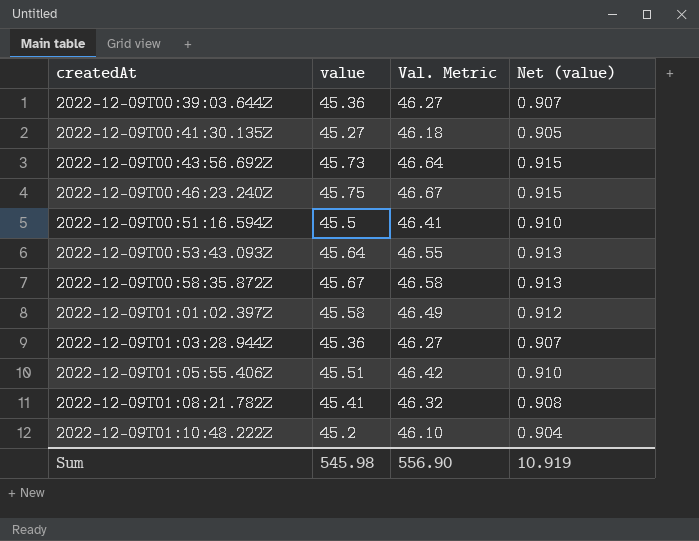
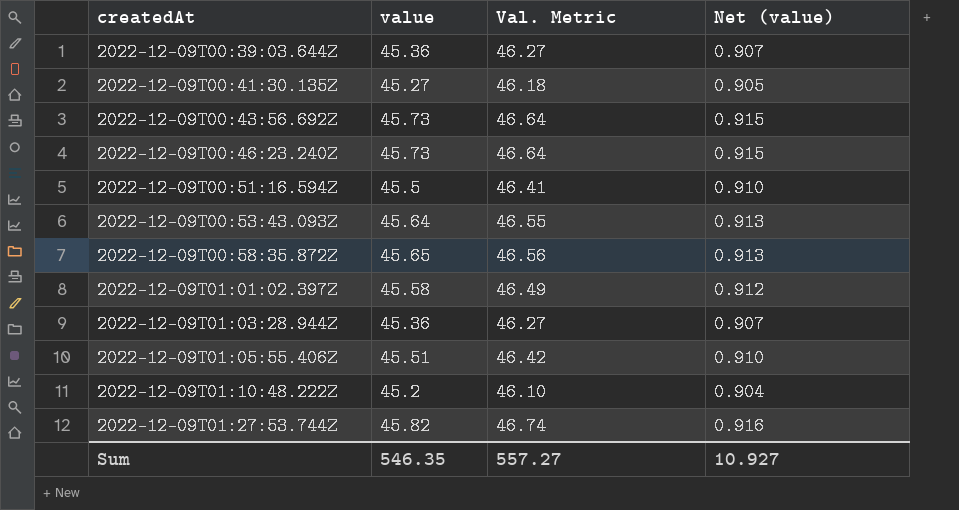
row 2022-12-09T01:08:21.782Z: 45.41 | 46.32 | 0.908 -> none
2022-12-09T00:46:23.240Z | value: 45.75 -> 45.73
2022-12-09T00:46:23.240Z | Val. Metric: 46.67 -> 46.64
2022-12-09T00:58:35.872Z | value: 45.67 -> 45.65
2022-12-09T00:58:35.872Z | Val. Metric: 46.58 -> 46.56
row 2022-12-09T01:27:53.744Z: none -> 45.82 | 46.74 | 0.916
Sum | value: 545.98 -> 546.35
Sum | Val. Metric: 556.90 -> 557.27
Sum | Net (value): 10.919 -> 10.927

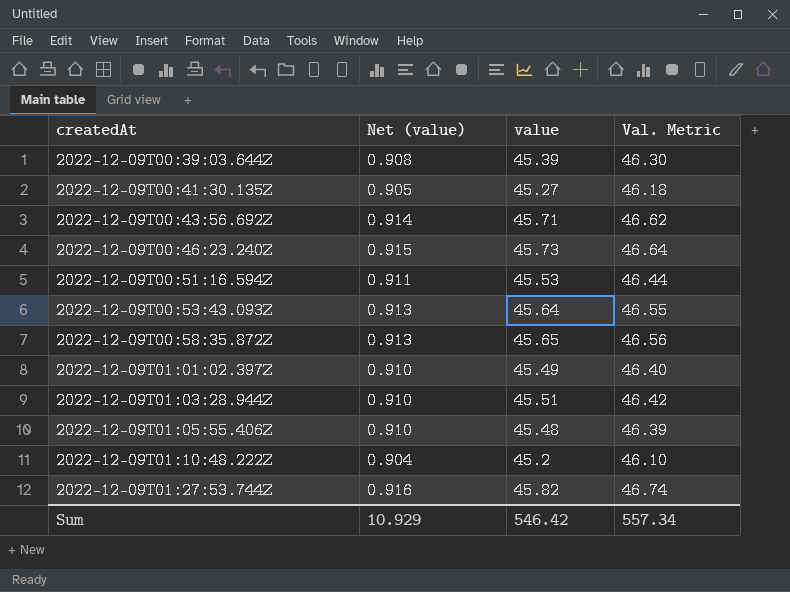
column Net (value) | position: 4 -> 2
2022-12-09T00:39:03.644Z | Net (value): 0.907 -> 0.908
2022-12-09T00:39:03.644Z | value: 45.36 -> 45.39
2022-12-09T00:39:03.644Z | Val. Metric: 46.27 -> 46.30
2022-12-09T00:43:56.692Z | Net (value): 0.915 -> 0.914
2022-12-09T00:43:56.692Z | value: 45.73 -> 45.71
2022-12-09T00:43:56.692Z | Val. Metric: 46.64 -> 46.62
2022-12-09T00:51:16.594Z | Net (value): 0.910 -> 0.911
2022-12-09T00:51:16.594Z | value: 45.5 -> 45.53
2022-12-09T00:51:16.594Z | Val. Metric: 46.41 -> 46.44
2022-12-09T01:01:02.397Z | Net (value): 0.912 -> 0.910
2022-12-09T01:01:02.397Z | value: 45.58 -> 45.49
2022-12-09T01:01:02.397Z | Val. Metric: 46.49 -> 46.40
2022-12-09T01:03:28.944Z | Net (value): 0.907 -> 0.910
2022-12-09T01:03:28.944Z | value: 45.36 -> 45.51
2022-12-09T01:03:28.944Z | Val. Metric: 46.27 -> 46.42
2022-12-09T01:05:55.406Z | value: 45.51 -> 45.48
2022-12-09T01:05:55.406Z | Val. Metric: 46.42 -> 46.39
Sum | Net (value): 10.927 -> 10.929
Sum | value: 546.35 -> 546.42
Sum | Val. Metric: 557.27 -> 557.34

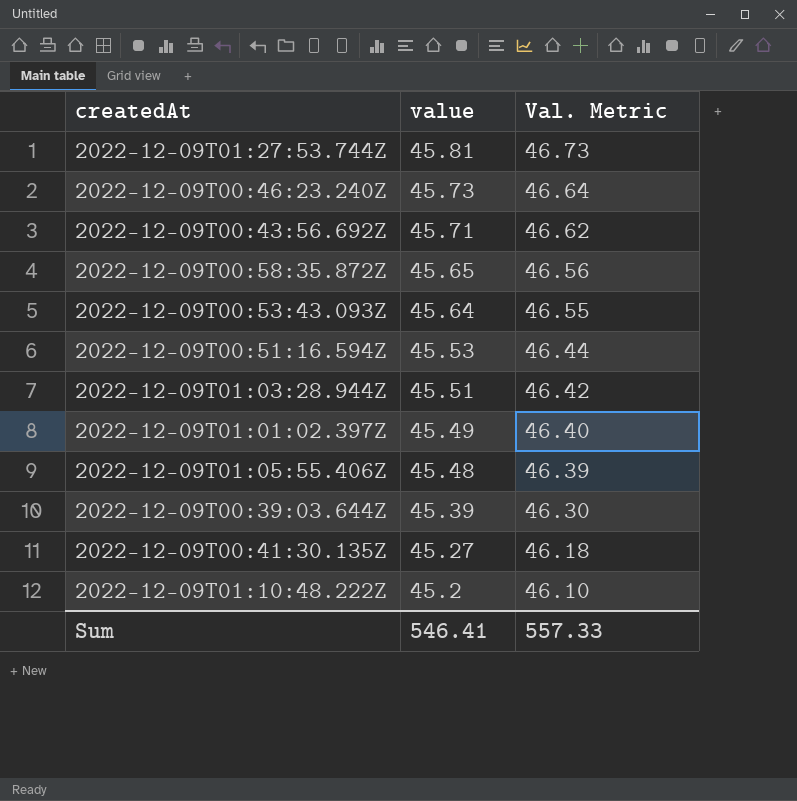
row order: createdAt ascending -> value descending
column Net (value) | formula: [value] * 0.02 -> none
2022-12-09T01:27:53.744Z | value: 45.82 -> 45.81
2022-12-09T01:27:53.744Z | Val. Metric: 46.74 -> 46.73
Sum | value: 546.42 -> 546.41
Sum | Val. Metric: 557.34 -> 557.33

